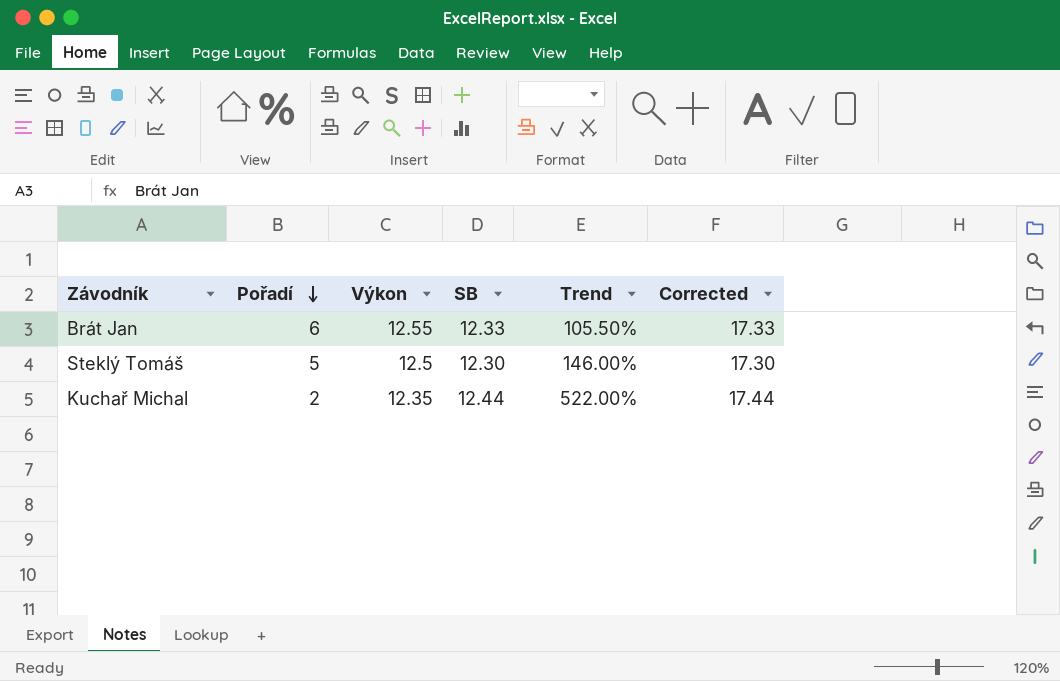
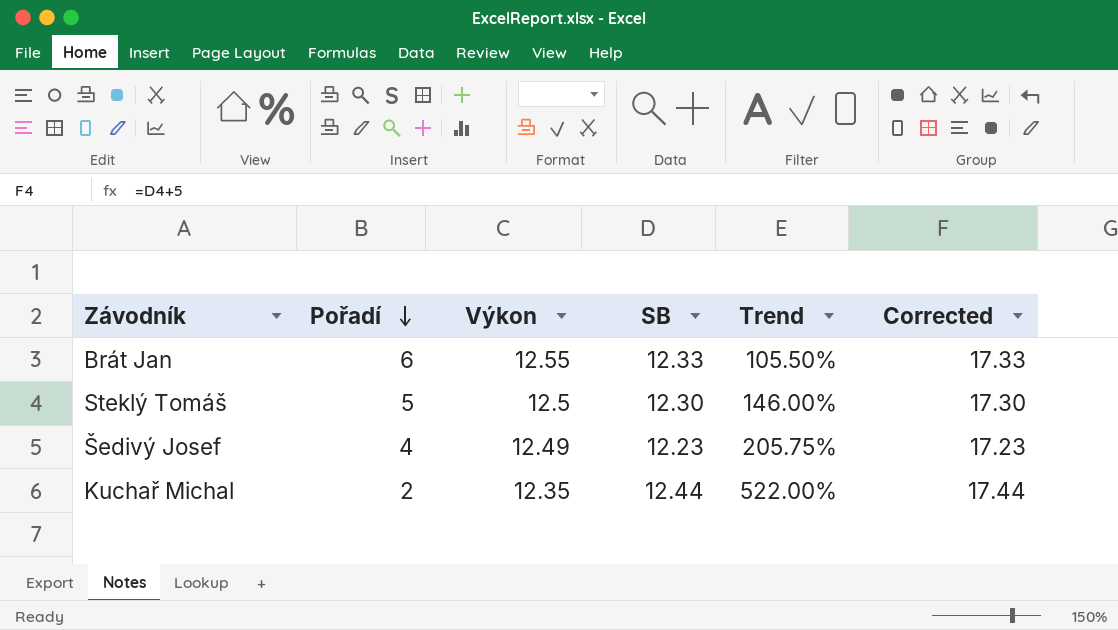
row Šedivý Josef: none -> 4 | 12.49 | 12.23 | 205.75% | 17.23

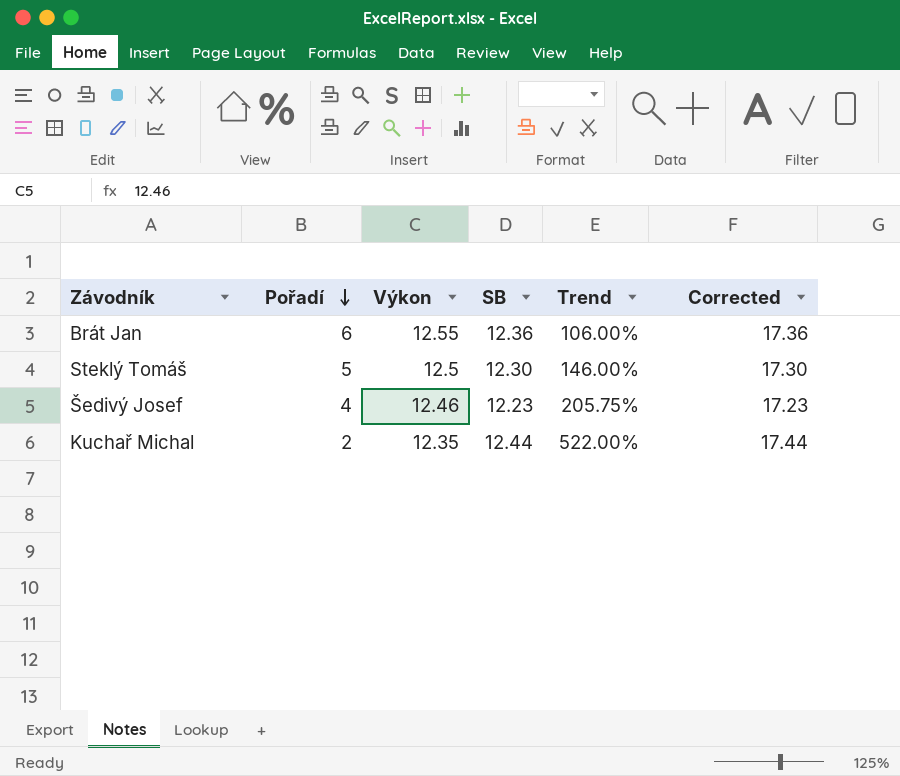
Brát Jan | SB: 12.33 -> 12.36
Brát Jan | Trend: 105.50% -> 106.00%
Brát Jan | Corrected: 17.33 -> 17.36
Šedivý Josef | Výkon: 12.49 -> 12.46

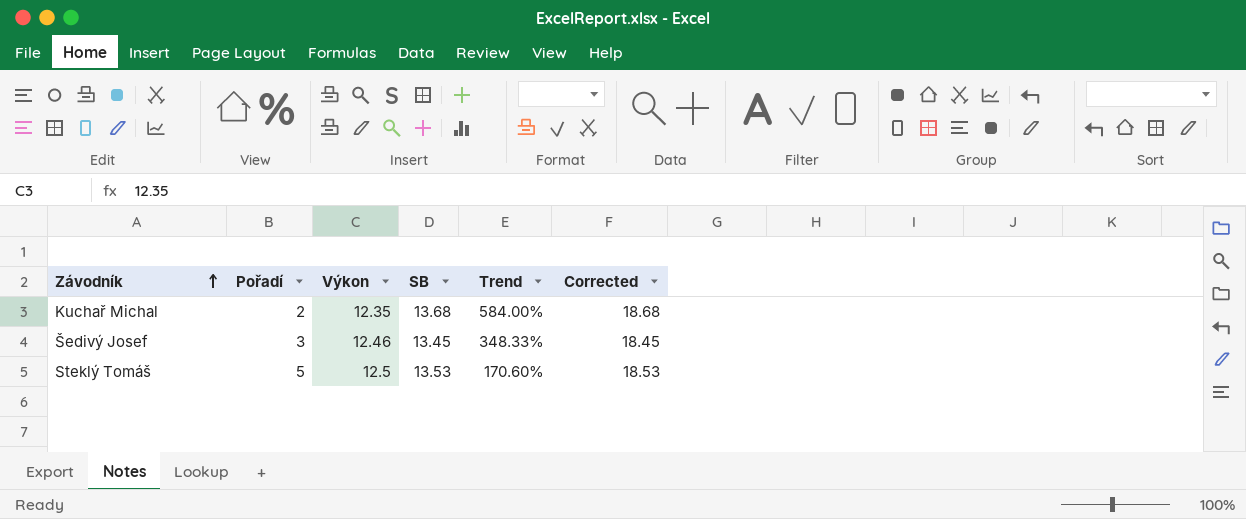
row order: Pořadí descending -> Závodník ascending
row Brát Jan: 6 | 12.55 | 12.36 | 106.00% | 17.36 -> none
Kuchař Michal | SB: 12.44 -> 13.68
Kuchař Michal | Trend: 522.00% -> 584.00%
Kuchař Michal | Corrected: 17.44 -> 18.68
Šedivý Josef | Pořadí: 4 -> 3
Šedivý Josef | SB: 12.23 -> 13.45
Šedivý Josef | Trend: 205.75% -> 348.33%
Šedivý Josef | Corrected: 17.23 -> 18.45
Steklý Tomáš | SB: 12.30 -> 13.53
Steklý Tomáš | Trend: 146.00% -> 170.60%
Steklý Tomáš | Corrected: 17.30 -> 18.53

